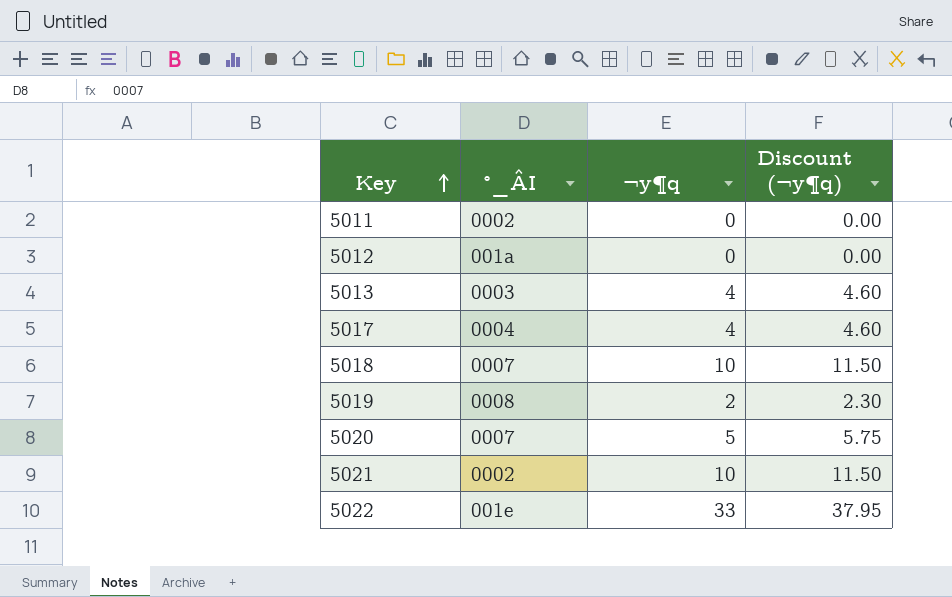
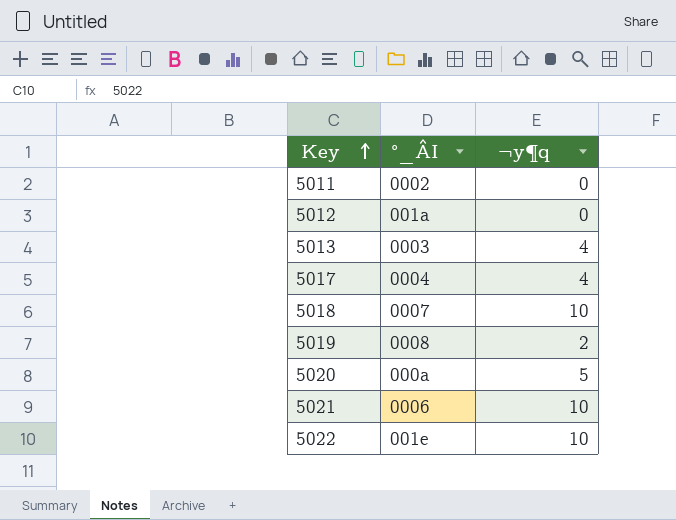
column Discount (¬y¶q) | formula: [¬y¶q] * 1.15 -> none
5020 | °_ÂI: 0007 -> 000a
5021 | °_ÂI: 0002 -> 0006
5022 | ¬y¶q: 33 -> 10

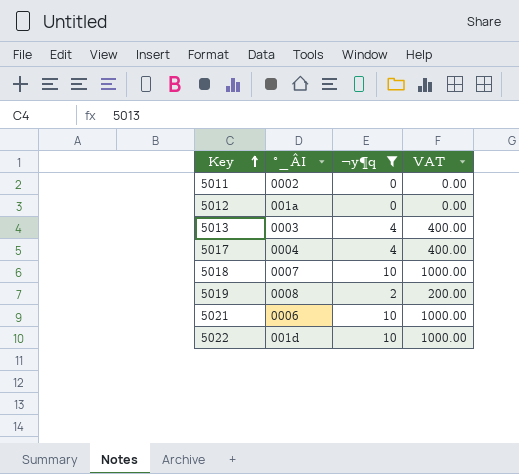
filter: none -> ¬y¶q != 5
column VAT | formula: none -> [¬y¶q] * 100
5022 | °_ÂI: 001e -> 001d

